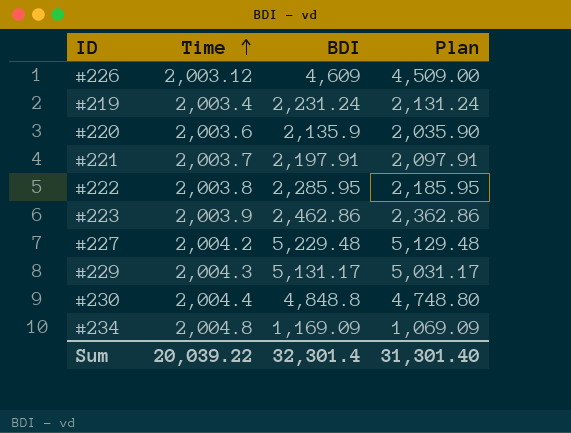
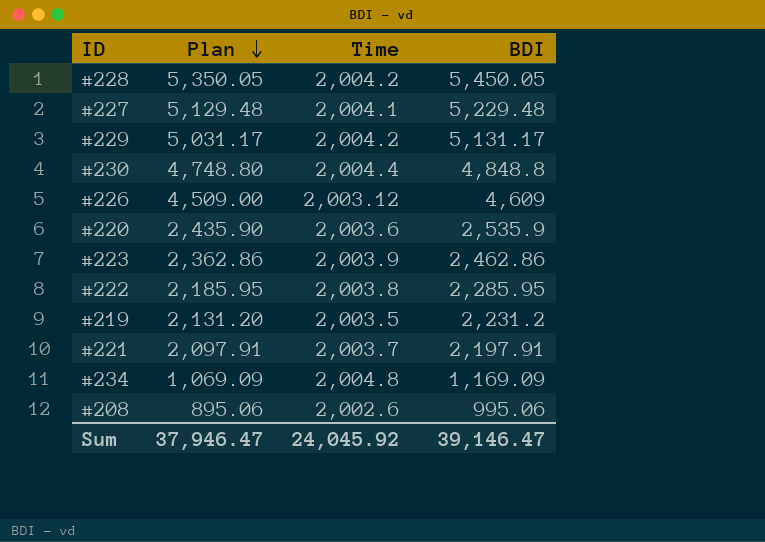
row order: Time ascending -> Plan descending
column Plan | position: 4 -> 2
row #228: none -> 5,350.05 | 2,004.2 | 5,450.05
#227 | Time: 2,004.2 -> 2,004.1
#229 | Time: 2,004.3 -> 2,004.2
#220 | Plan: 2,035.90 -> 2,435.90
#220 | BDI: 2,135.9 -> 2,535.9
#219 | Plan: 2,131.24 -> 2,131.20
#219 | Time: 2,003.4 -> 2,003.5
#219 | BDI: 2,231.24 -> 2,231.2
row #208: none -> 895.06 | 2,002.6 | 995.06
Sum | Plan: 31,301.40 -> 37,946.47
Sum | Time: 20,039.22 -> 24,045.92
Sum | BDI: 32,301.4 -> 39,146.47

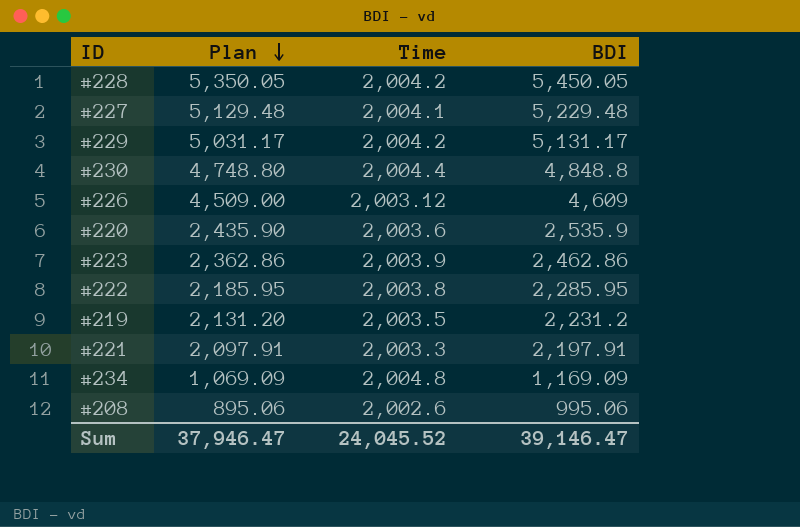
#221 | Time: 2,003.7 -> 2,003.3
Sum | Time: 24,045.92 -> 24,045.52

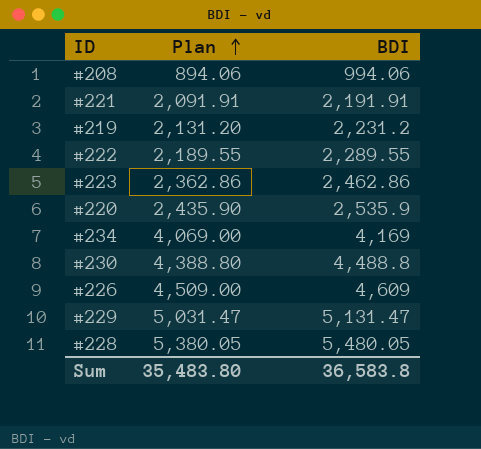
row order: Plan descending -> Plan ascending
column Time | position: 3 -> none
row #227: 5,129.48 | 2,004.1 | 5,229.48 -> none
#208 | Plan: 895.06 -> 894.06
#208 | BDI: 995.06 -> 994.06
#221 | Plan: 2,097.91 -> 2,091.91
#221 | BDI: 2,197.91 -> 2,191.91
#222 | Plan: 2,185.95 -> 2,189.55
#222 | BDI: 2,285.95 -> 2,289.55
#234 | Plan: 1,069.09 -> 4,069.00
#234 | BDI: 1,169.09 -> 4,169
#230 | Plan: 4,748.80 -> 4,388.80
#230 | BDI: 4,848.8 -> 4,488.8
#229 | Plan: 5,031.17 -> 5,031.47
#229 | BDI: 5,131.17 -> 5,131.47
#228 | Plan: 5,350.05 -> 5,380.05
#228 | BDI: 5,450.05 -> 5,480.05
Sum | Plan: 37,946.47 -> 35,483.80
Sum | BDI: 39,146.47 -> 36,583.8

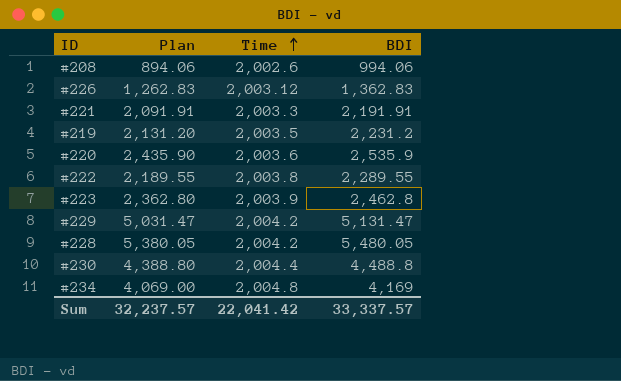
row order: Plan ascending -> Time ascending
column Time | position: none -> 3
#226 | Plan: 4,509.00 -> 1,262.83
#226 | BDI: 4,609 -> 1,362.83
#223 | Plan: 2,362.86 -> 2,362.80
#223 | BDI: 2,462.86 -> 2,462.8
Sum | Plan: 35,483.80 -> 32,237.57
Sum | BDI: 36,583.8 -> 33,337.57

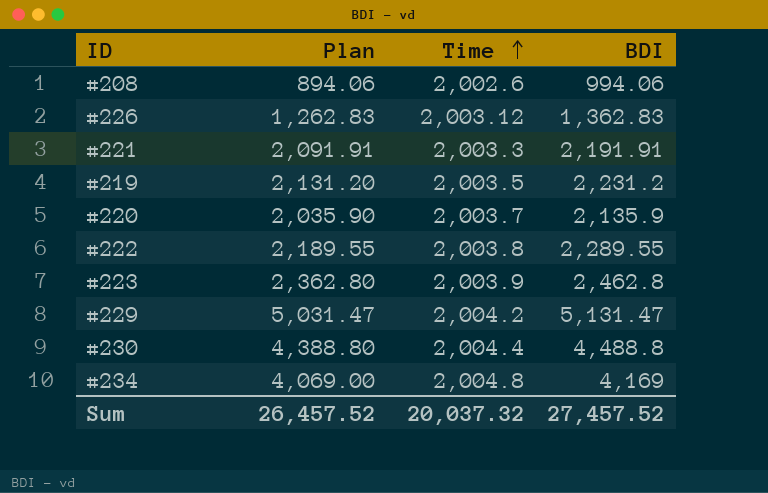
row #228: 5,380.05 | 2,004.2 | 5,480.05 -> none
#220 | Plan: 2,435.90 -> 2,035.90
#220 | Time: 2,003.6 -> 2,003.7
#220 | BDI: 2,535.9 -> 2,135.9
Sum | Plan: 32,237.57 -> 26,457.52
Sum | Time: 22,041.42 -> 20,037.32
Sum | BDI: 33,337.57 -> 27,457.52

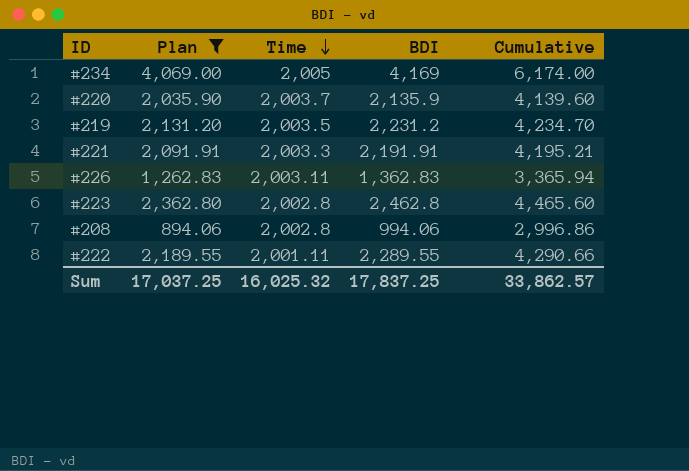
filter: none -> Plan <= 4,069.00
row order: Time ascending -> Time descending
column Cumulative | formula: none -> [Time] + [BDI]
#234 | Time: 2,004.8 -> 2,005
#226 | Time: 2,003.12 -> 2,003.11
#223 | Time: 2,003.9 -> 2,002.8
#208 | Time: 2,002.6 -> 2,002.8
#222 | Time: 2,003.8 -> 2,001.11
Sum | Plan: 26,457.52 -> 17,037.25
Sum | Time: 20,037.32 -> 16,025.32
Sum | BDI: 27,457.52 -> 17,837.25

